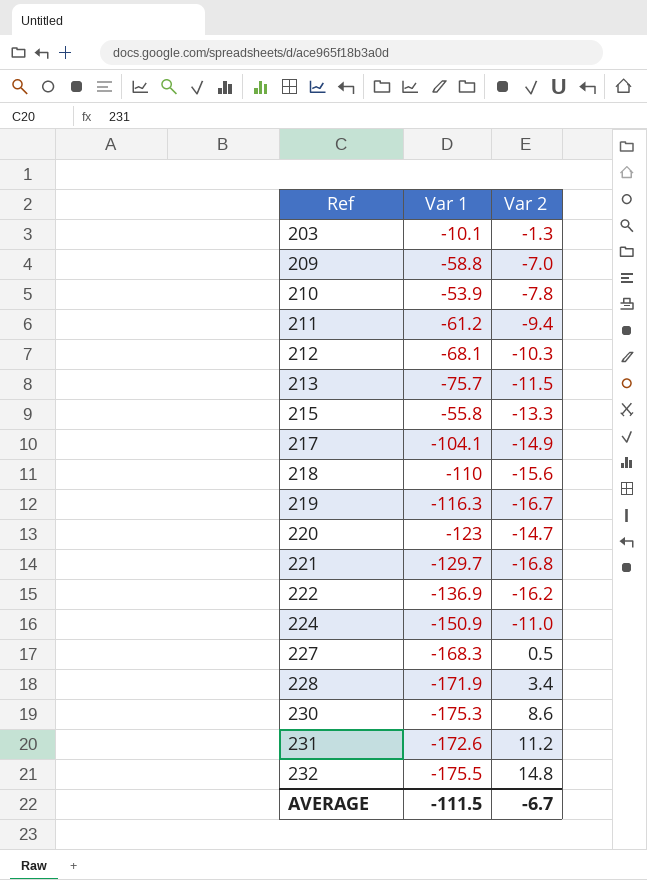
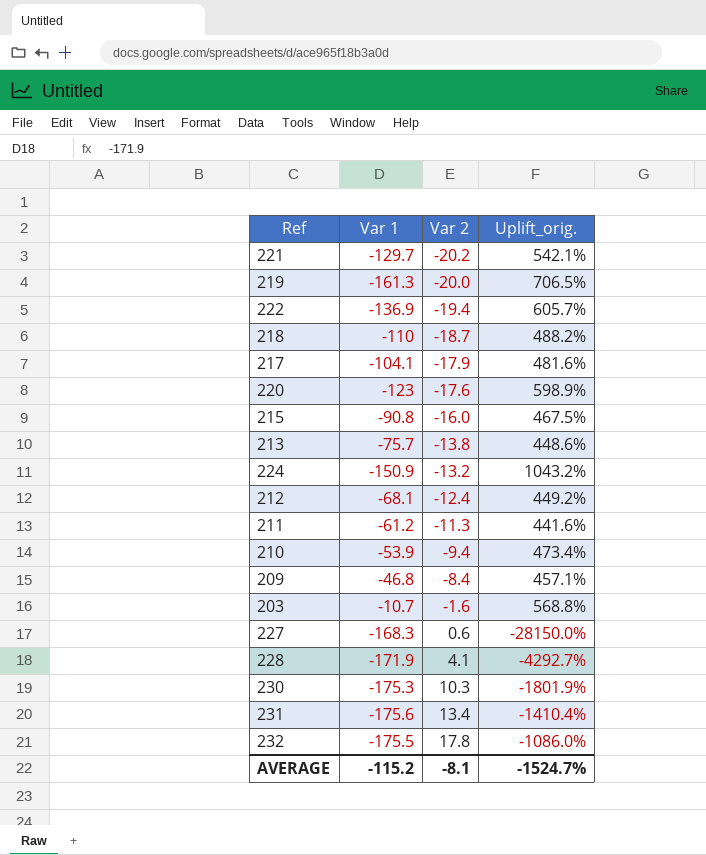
row order: Ref ascending -> Var 2 ascending
column Uplift_orig. | formula: none -> ([Var 1] - [Var 2]) / [Var 2]
221 | Var 2: -16.8 -> -20.2
219 | Var 1: -116.3 -> -161.3
219 | Var 2: -16.7 -> -20.0
222 | Var 2: -16.2 -> -19.4
218 | Var 2: -15.6 -> -18.7
217 | Var 2: -14.9 -> -17.9
220 | Var 2: -14.7 -> -17.6
215 | Var 1: -55.8 -> -90.8
215 | Var 2: -13.3 -> -16.0
213 | Var 2: -11.5 -> -13.8
224 | Var 2: -11.0 -> -13.2
212 | Var 2: -10.3 -> -12.4
211 | Var 2: -9.4 -> -11.3
210 | Var 2: -7.8 -> -9.4
209 | Var 1: -58.8 -> -46.8
209 | Var 2: -7.0 -> -8.4
203 | Var 1: -10.1 -> -10.7
203 | Var 2: -1.3 -> -1.6
227 | Var 2: 0.5 -> 0.6
228 | Var 2: 3.4 -> 4.1
230 | Var 2: 8.6 -> 10.3
231 | Var 1: -172.6 -> -175.6
231 | Var 2: 11.2 -> 13.4
232 | Var 2: 14.8 -> 17.8
AVERAGE | Var 1: -111.5 -> -115.2
AVERAGE | Var 2: -6.7 -> -8.1

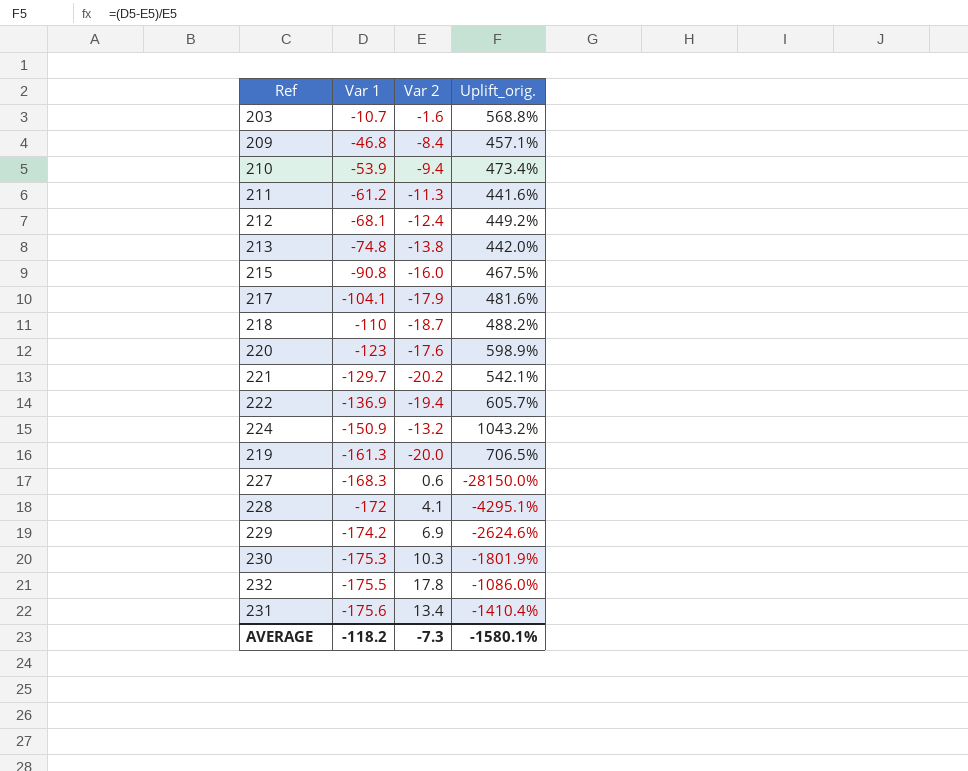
row order: Var 2 ascending -> Var 1 descending
213 | Var 1: -75.7 -> -74.8
213 | Uplift_orig.: 448.6% -> 442.0%
228 | Var 1: -171.9 -> -172
228 | Uplift_orig.: -4292.7% -> -4295.1%
row 229: none -> -174.2 | 6.9 | -2624.6%
AVERAGE | Var 1: -115.2 -> -118.2
AVERAGE | Var 2: -8.1 -> -7.3
AVERAGE | Uplift_orig.: -1524.7% -> -1580.1%

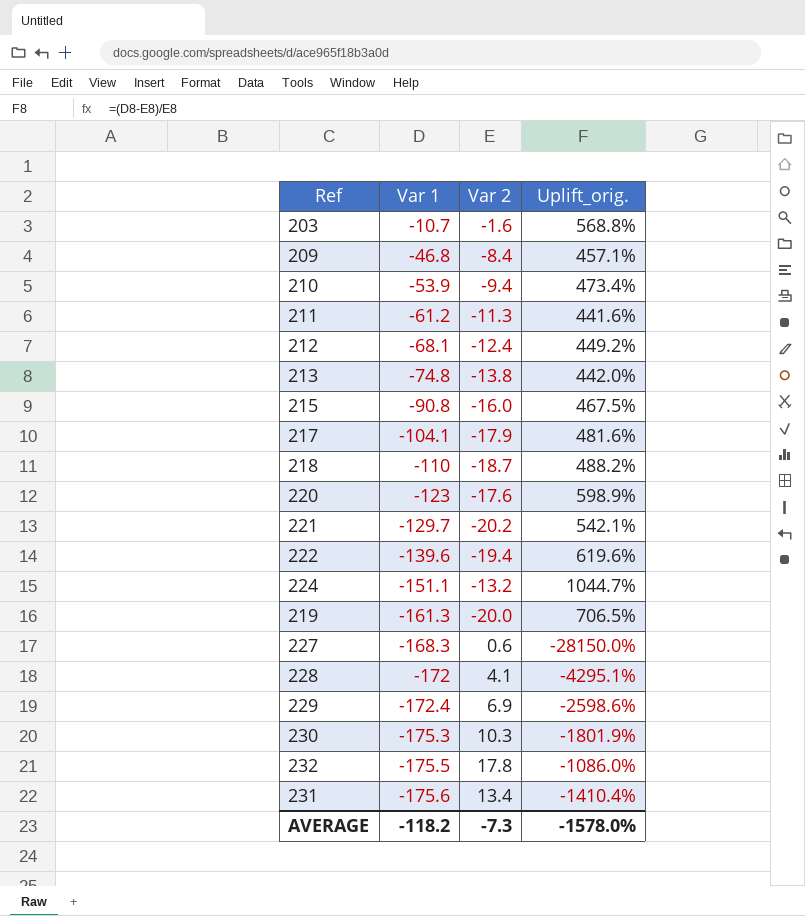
222 | Var 1: -136.9 -> -139.6
222 | Uplift_orig.: 605.7% -> 619.6%
224 | Var 1: -150.9 -> -151.1
224 | Uplift_orig.: 1043.2% -> 1044.7%
229 | Var 1: -174.2 -> -172.4
229 | Uplift_orig.: -2624.6% -> -2598.6%
AVERAGE | Uplift_orig.: -1580.1% -> -1578.0%

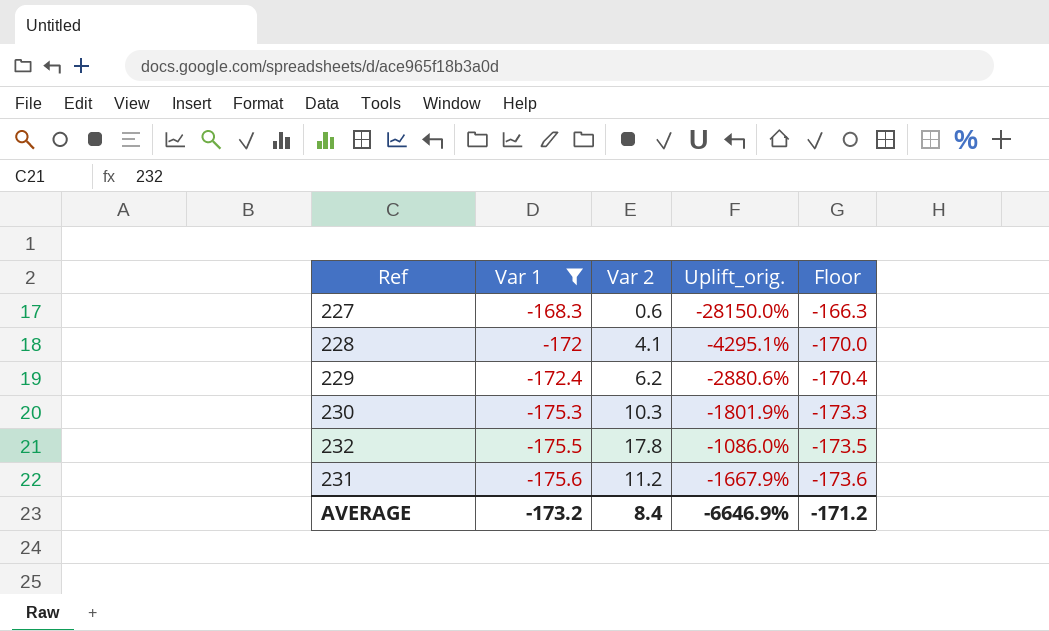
filter: none -> Var 1 <= -168.3
column Floor | formula: none -> [Var 1] + 2
229 | Var 2: 6.9 -> 6.2
229 | Uplift_orig.: -2598.6% -> -2880.6%
231 | Var 2: 13.4 -> 11.2
231 | Uplift_orig.: -1410.4% -> -1667.9%
AVERAGE | Var 1: -118.2 -> -173.2
AVERAGE | Var 2: -7.3 -> 8.4
AVERAGE | Uplift_orig.: -1578.0% -> -6646.9%

